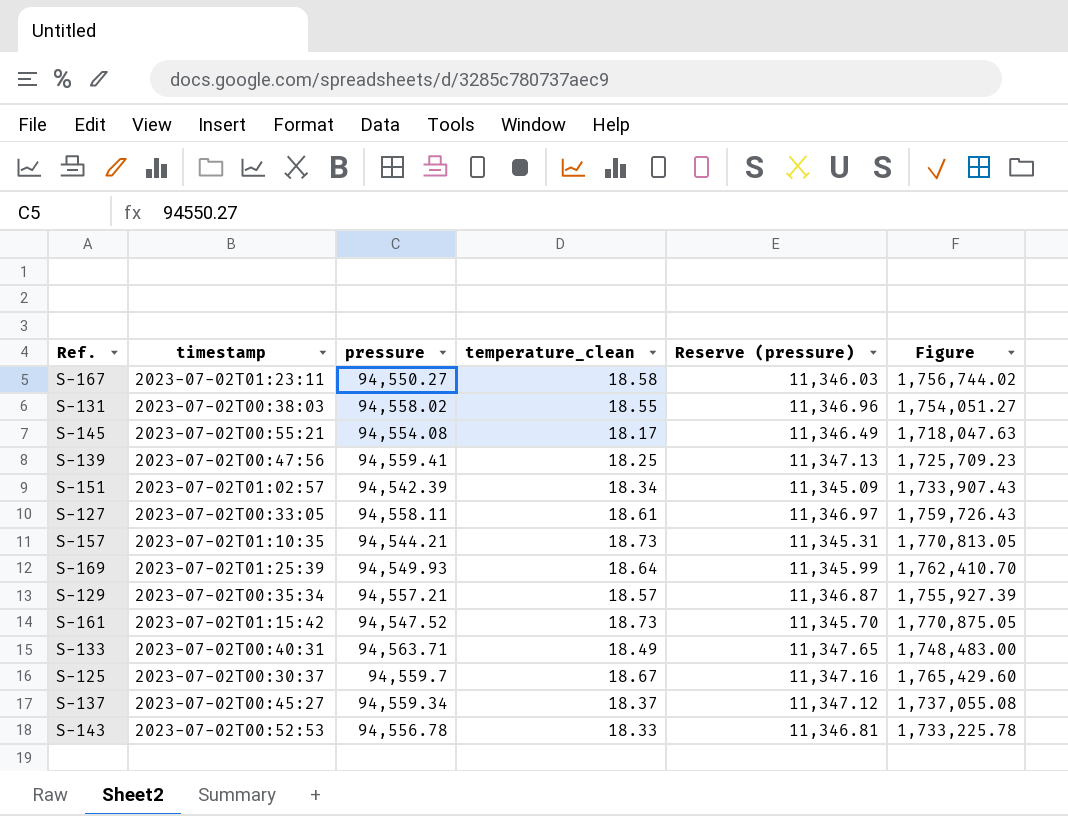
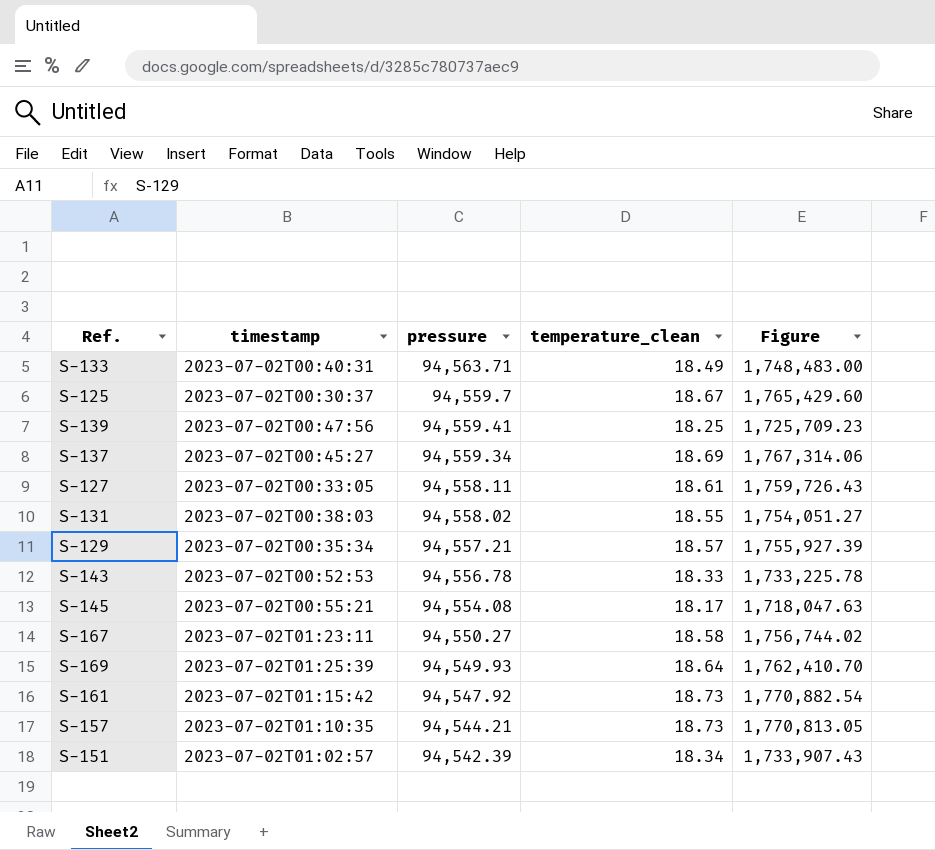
row order: none -> pressure descending
column Reserve (pressure) | formula: [pressure] * 0.12 -> none
S-137 | temperature_clean: 18.37 -> 18.69
S-137 | Figure: 1,737,055.08 -> 1,767,314.06
S-161 | pressure: 94,547.52 -> 94,547.92
S-161 | Figure: 1,770,875.05 -> 1,770,882.54

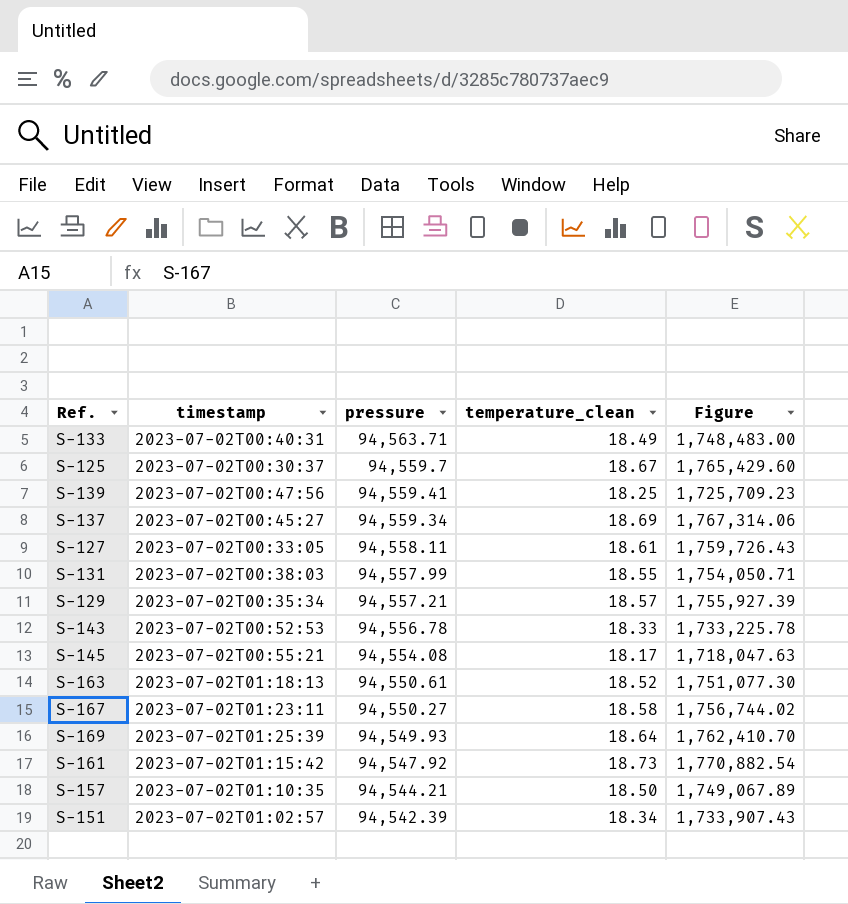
S-131 | pressure: 94,558.02 -> 94,557.99
S-131 | Figure: 1,754,051.27 -> 1,754,050.71
row S-163: none -> 2023-07-02T01:18:13 | 94,550.61 | 18.52 | 1,751,077.30
S-157 | temperature_clean: 18.73 -> 18.50
S-157 | Figure: 1,770,813.05 -> 1,749,067.89

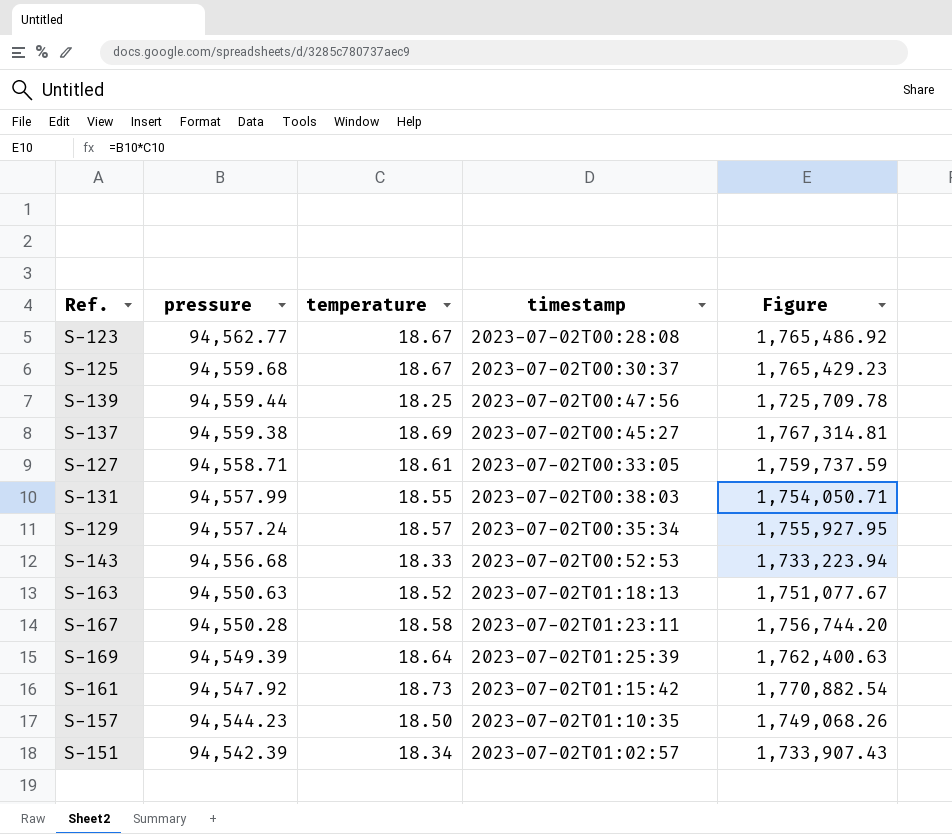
column name: temperature_clean -> temperature
column timestamp | position: 2 -> 4
row S-133: 2023-07-02T00:40:31 | 94,563.71 | 18.49 | 1,748,483.00 -> none
row S-145: 2023-07-02T00:55:21 | 94,554.08 | 18.17 | 1,718,047.63 -> none
row S-123: none -> 94,562.77 | 18.67 | 2023-07-02T00:28:08 | 1,765,486.92
S-125 | pressure: 94,559.7 -> 94,559.68
S-125 | Figure: 1,765,429.60 -> 1,765,429.23
S-139 | pressure: 94,559.41 -> 94,559.44
S-139 | Figure: 1,725,709.23 -> 1,725,709.78
S-137 | pressure: 94,559.34 -> 94,559.38
S-137 | Figure: 1,767,314.06 -> 1,767,314.81
S-127 | pressure: 94,558.11 -> 94,558.71
S-127 | Figure: 1,759,726.43 -> 1,759,737.59
S-129 | pressure: 94,557.21 -> 94,557.24
S-129 | Figure: 1,755,927.39 -> 1,755,927.95
S-143 | pressure: 94,556.78 -> 94,556.68
S-143 | Figure: 1,733,225.78 -> 1,733,223.94
S-163 | pressure: 94,550.61 -> 94,550.63
S-163 | Figure: 1,751,077.30 -> 1,751,077.67
S-167 | pressure: 94,550.27 -> 94,550.28
S-167 | Figure: 1,756,744.02 -> 1,756,744.20
S-169 | pressure: 94,549.93 -> 94,549.39
S-169 | Figure: 1,762,410.70 -> 1,762,400.63
S-157 | pressure: 94,544.21 -> 94,544.23
S-157 | Figure: 1,749,067.89 -> 1,749,068.26

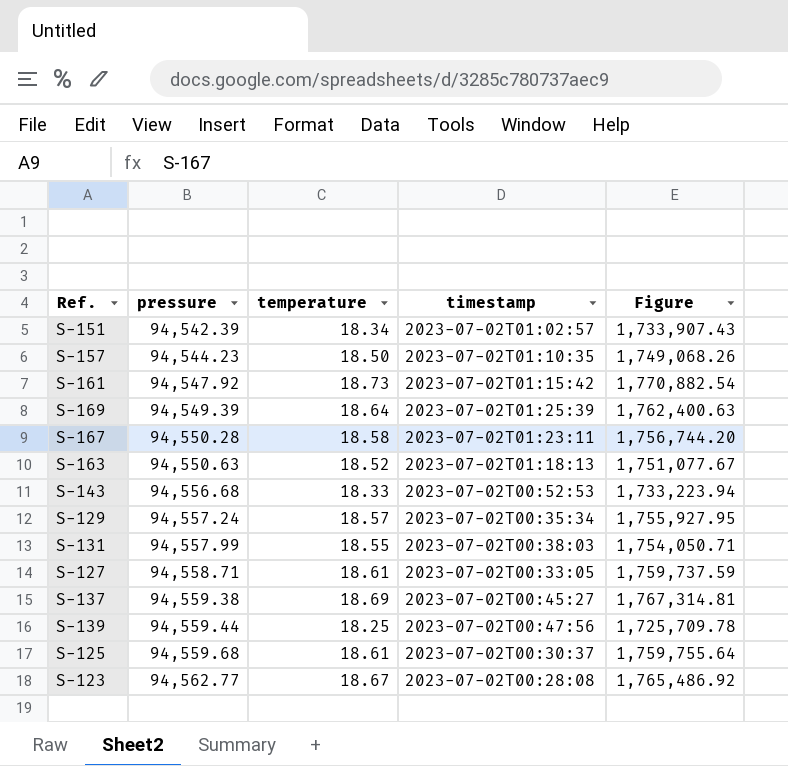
row order: pressure descending -> pressure ascending
S-125 | temperature: 18.67 -> 18.61
S-125 | Figure: 1,765,429.23 -> 1,759,755.64

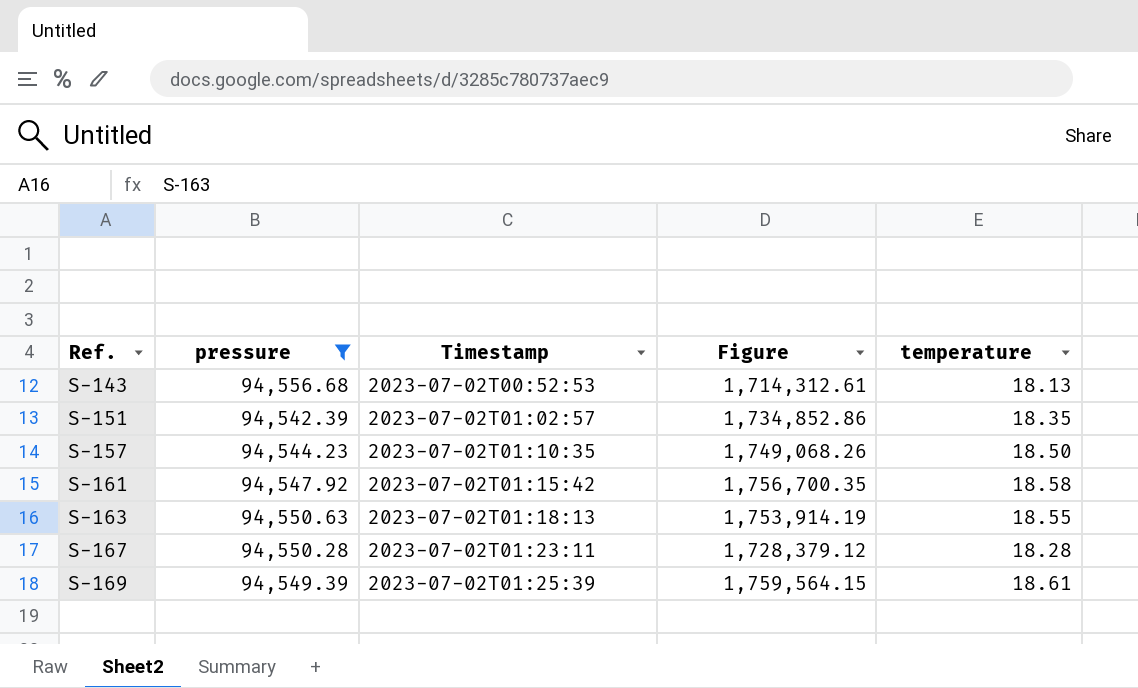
filter: none -> pressure <= 94,556.68
row order: pressure ascending -> Ref. ascending
column name: timestamp -> Timestamp
column temperature | position: 3 -> 5
S-143 | Figure: 1,733,223.94 -> 1,714,312.61
S-143 | temperature: 18.33 -> 18.13
S-151 | Figure: 1,733,907.43 -> 1,734,852.86
S-151 | temperature: 18.34 -> 18.35
S-161 | Figure: 1,770,882.54 -> 1,756,700.35
S-161 | temperature: 18.73 -> 18.58
S-163 | Figure: 1,751,077.67 -> 1,753,914.19
S-163 | temperature: 18.52 -> 18.55
S-167 | Figure: 1,756,744.20 -> 1,728,379.12
S-167 | temperature: 18.58 -> 18.28
S-169 | Figure: 1,762,400.63 -> 1,759,564.15
S-169 | temperature: 18.64 -> 18.61

